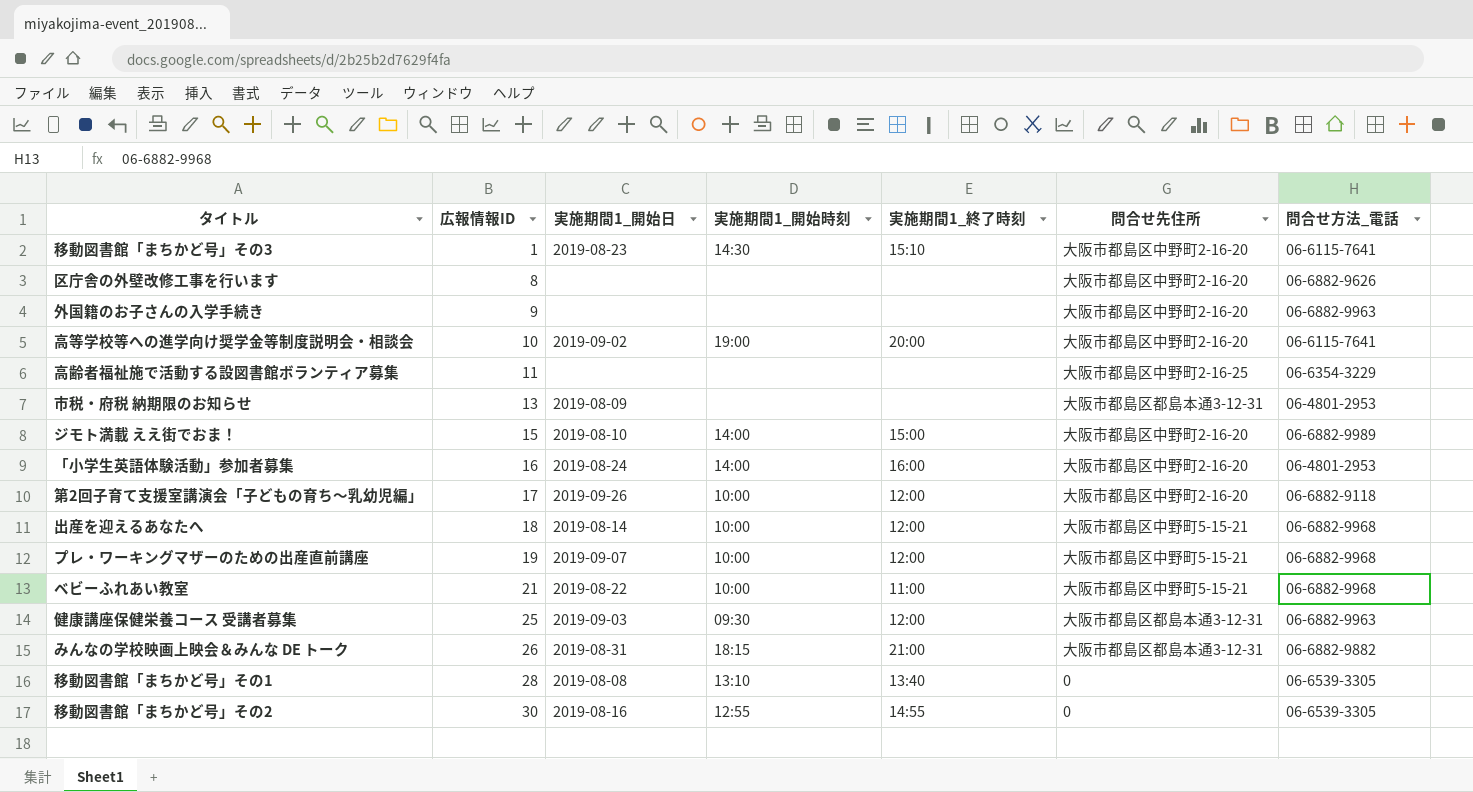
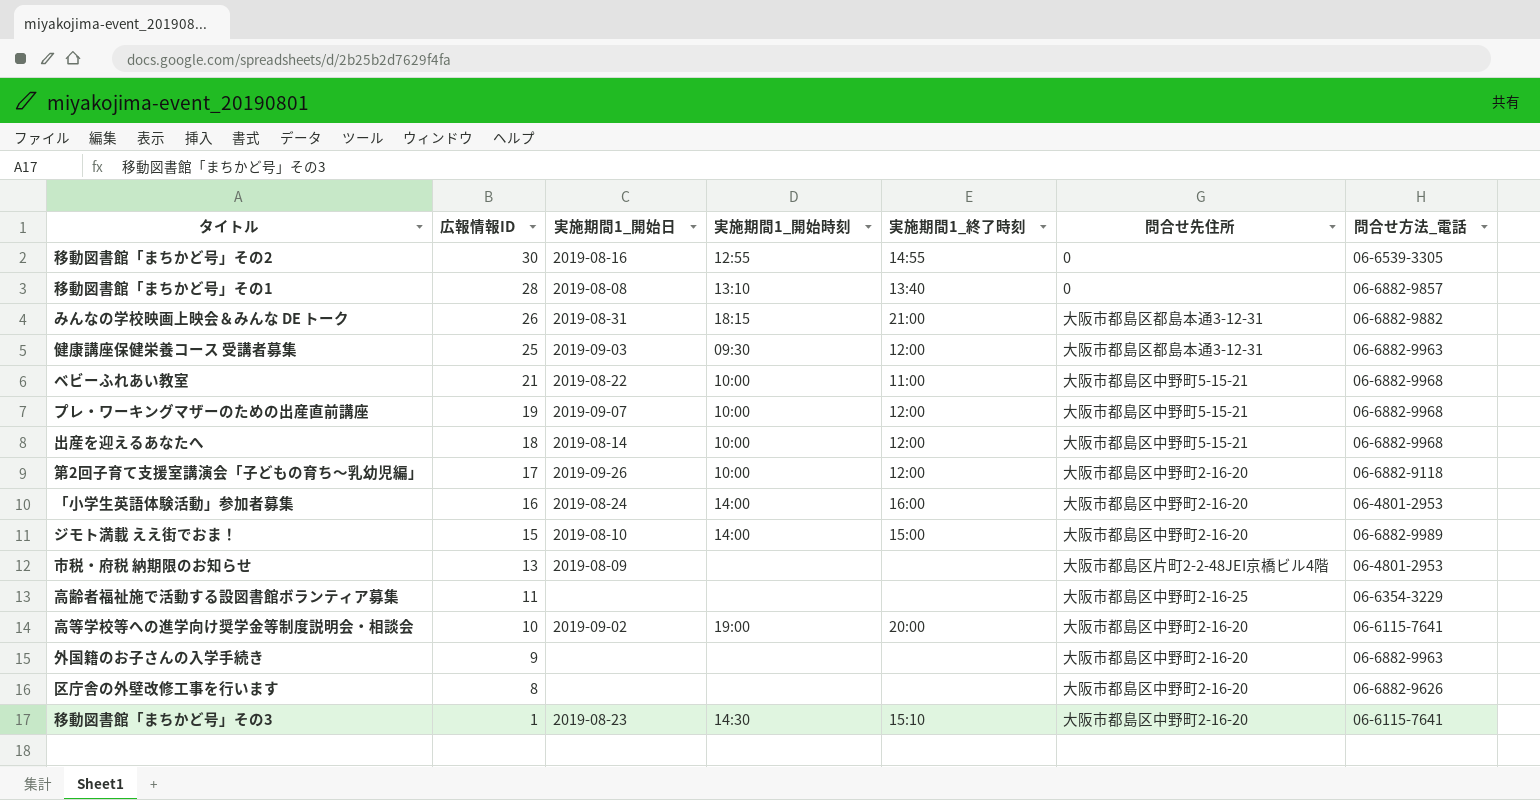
row order: 広報情報ID ascending -> 広報情報ID descending
移動図書館「まちかど号」その1 | 問合せ方法_電話: 06-6539-3305 -> 06-6882-9857
市税・府税 納期限のお知らせ | 問合せ先住所: 大阪市都島区都島本通3-12-31 -> 大阪市都島区片町2-2-48JEI京橋ビル4階

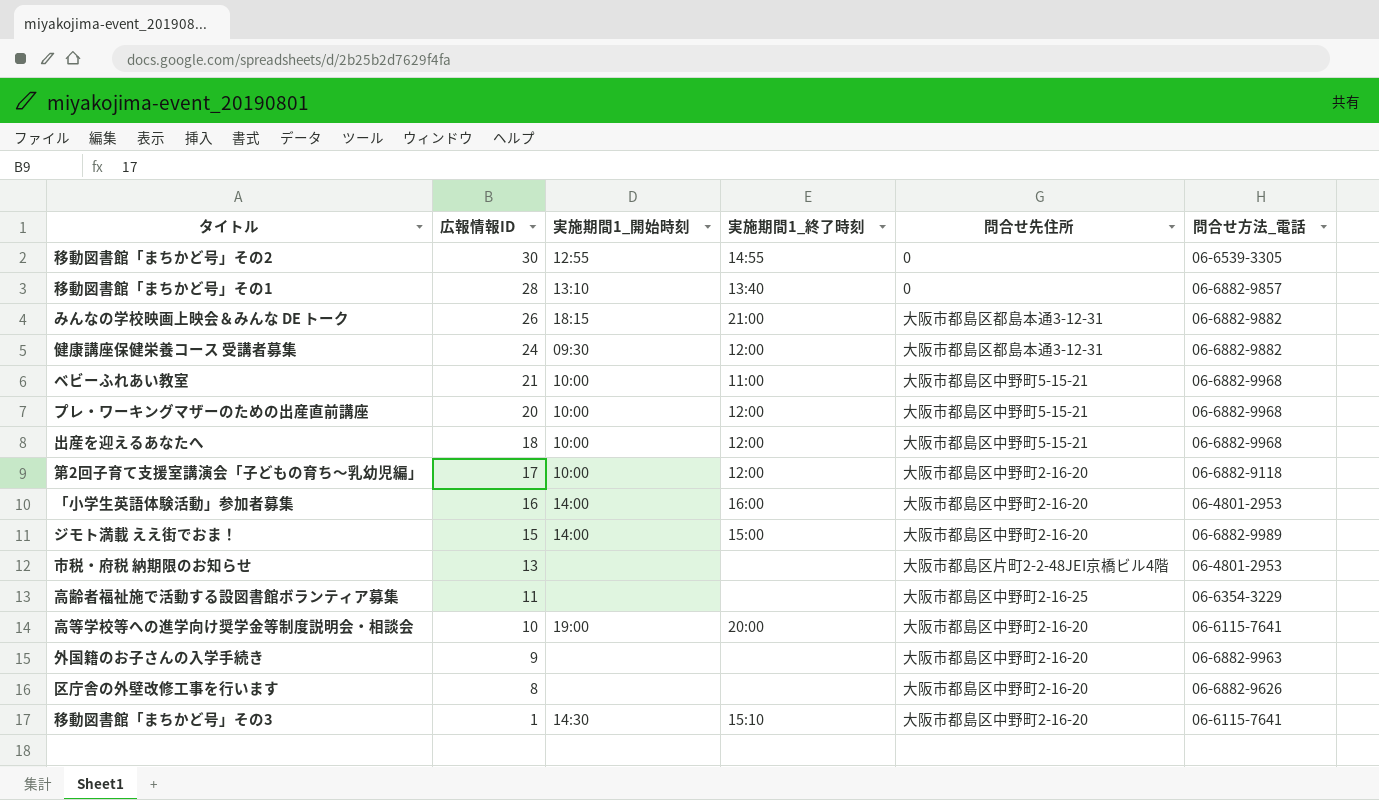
column 実施期間1_開始日 | position: 3 -> none
健康講座保健栄養コース 受講者募集 | 広報情報ID: 25 -> 24
健康講座保健栄養コース 受講者募集 | 問合せ方法_電話: 06-6882-9963 -> 06-6882-9882
プレ・ワーキングマザーのための出産直前講座 | 広報情報ID: 19 -> 20

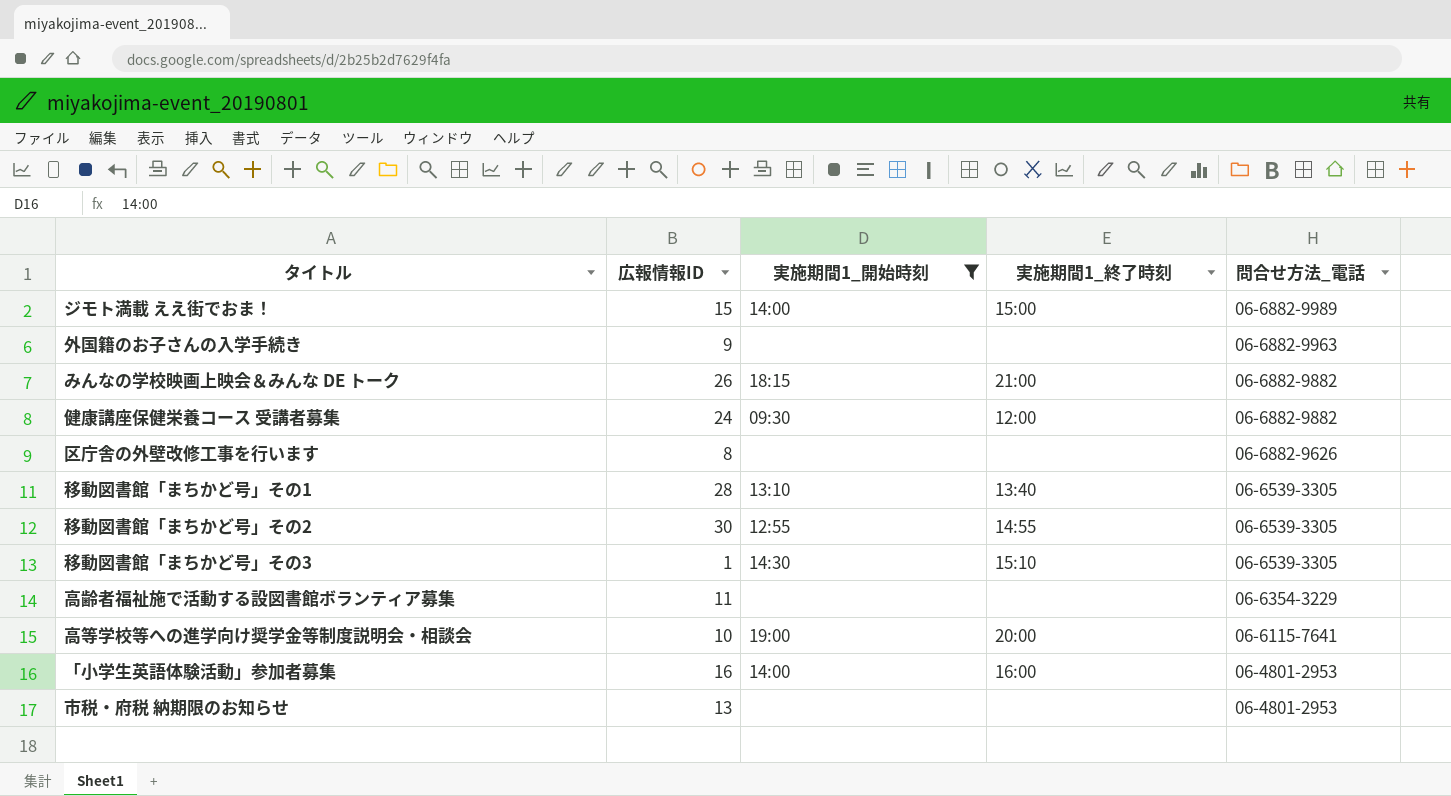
filter: none -> 実施期間1_開始時刻 != 10:00
row order: 広報情報ID descending -> 問合せ方法_電話 descending
column 問合せ先住所 | position: 5 -> none
移動図書館「まちかど号」その1 | 問合せ方法_電話: 06-6882-9857 -> 06-6539-3305
移動図書館「まちかど号」その3 | 問合せ方法_電話: 06-6115-7641 -> 06-6539-3305

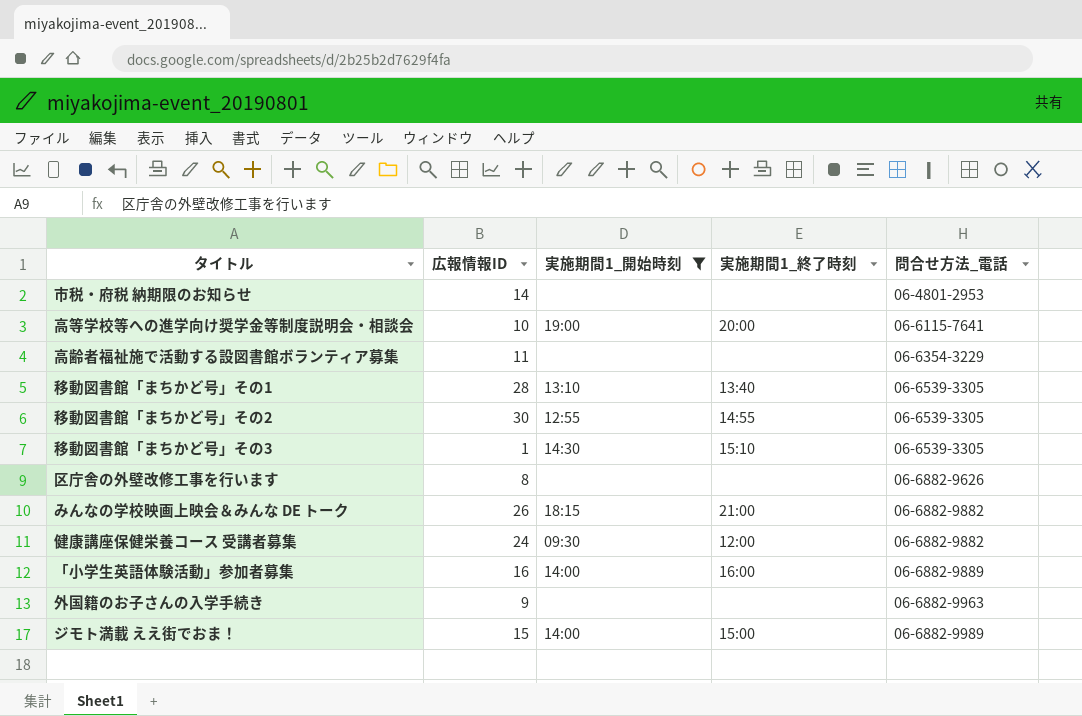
row order: 問合せ方法_電話 descending -> 問合せ方法_電話 ascending
市税・府税 納期限のお知らせ | 広報情報ID: 13 -> 14
「小学生英語体験活動」参加者募集 | 問合せ方法_電話: 06-4801-2953 -> 06-6882-9889

